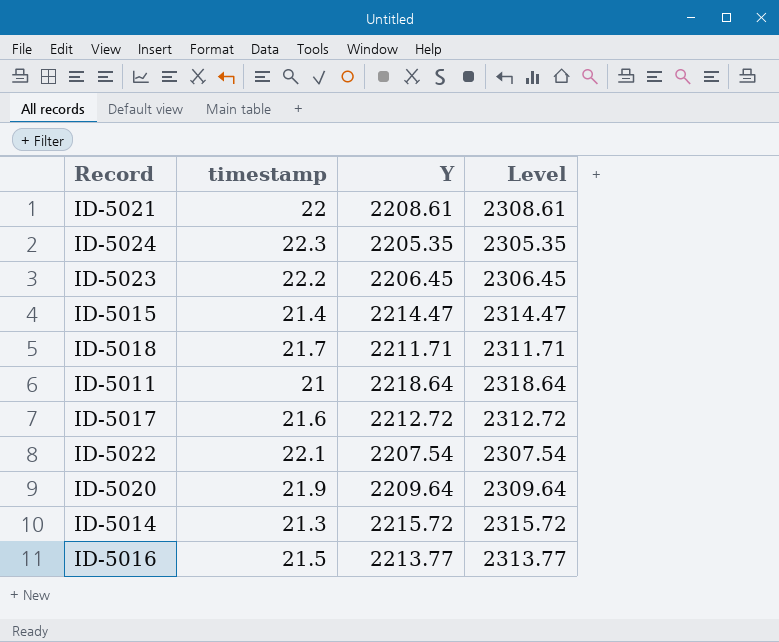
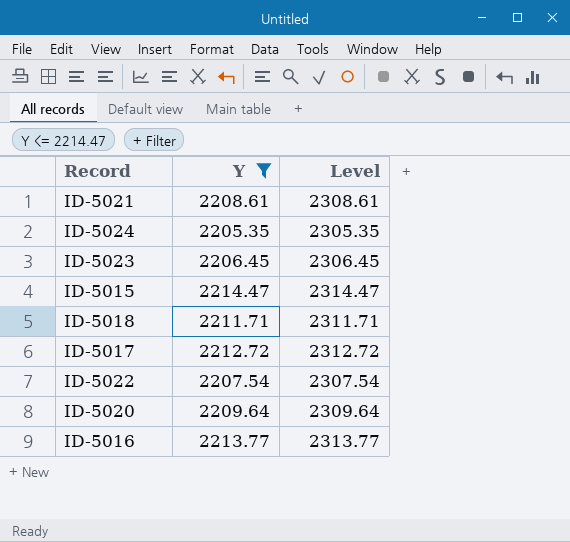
filter: none -> Y <= 2214.47
column timestamp | position: 2 -> none

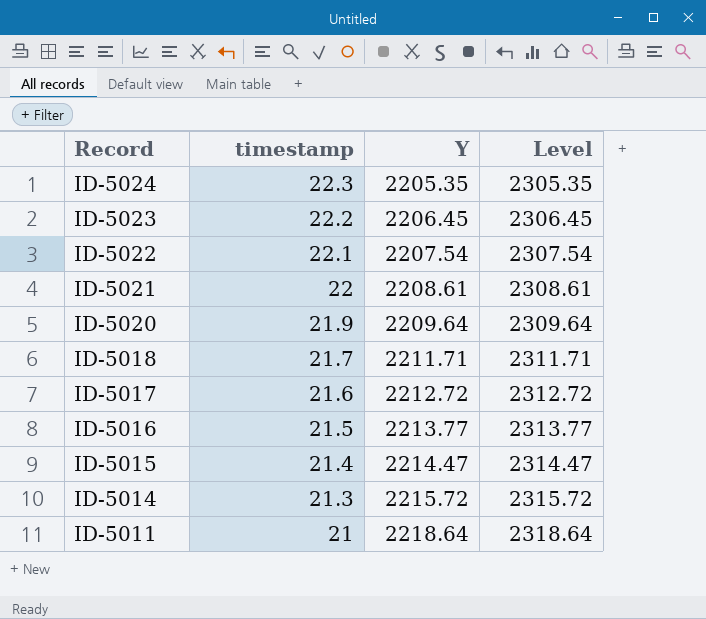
filter: Y <= 2214.47 -> none
row order: none -> Record descending
column timestamp | position: none -> 2

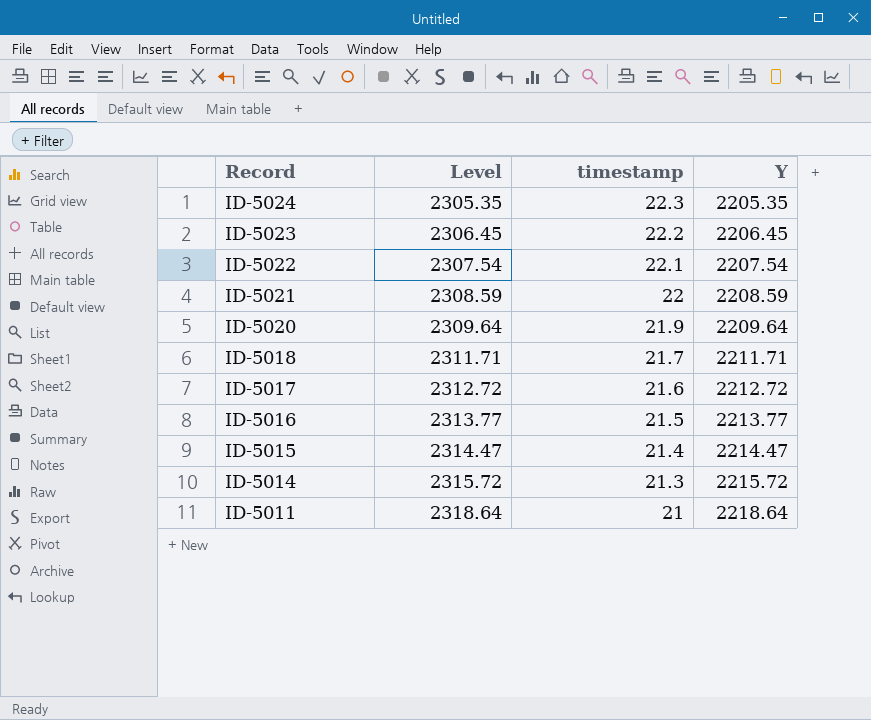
column Level | position: 4 -> 2
ID-5021 | Level: 2308.61 -> 2308.59
ID-5021 | Y: 2208.61 -> 2208.59

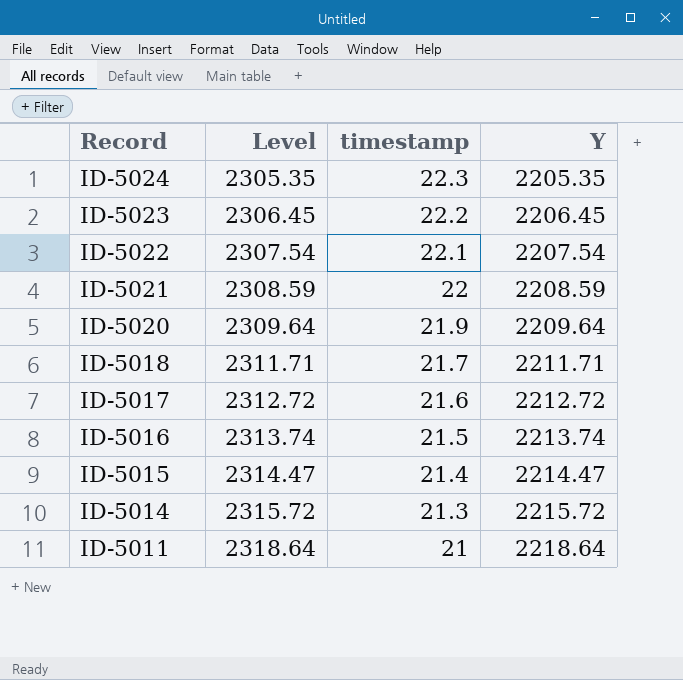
ID-5016 | Level: 2313.77 -> 2313.74
ID-5016 | Y: 2213.77 -> 2213.74

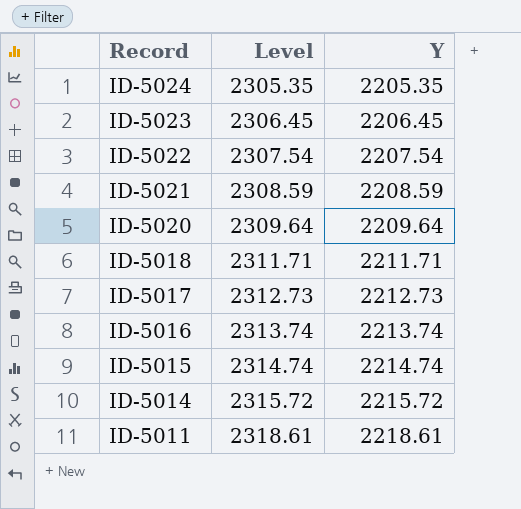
column timestamp | position: 3 -> none
ID-5017 | Level: 2312.72 -> 2312.73
ID-5017 | Y: 2212.72 -> 2212.73
ID-5015 | Level: 2314.47 -> 2314.74
ID-5015 | Y: 2214.47 -> 2214.74
ID-5011 | Level: 2318.64 -> 2318.61
ID-5011 | Y: 2218.64 -> 2218.61

